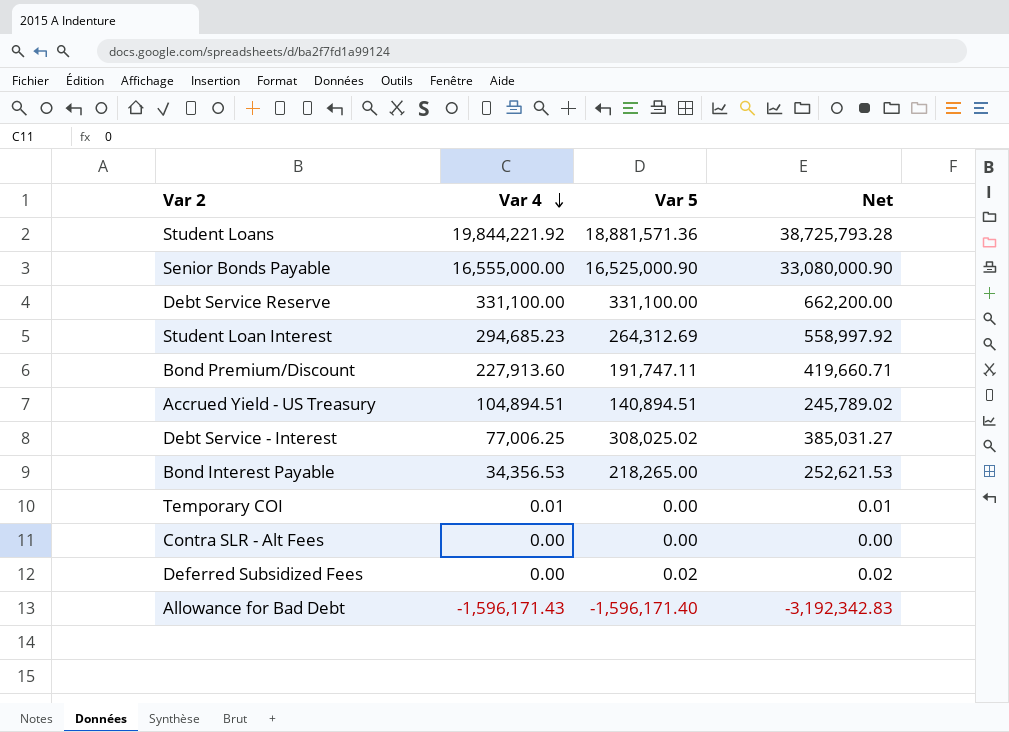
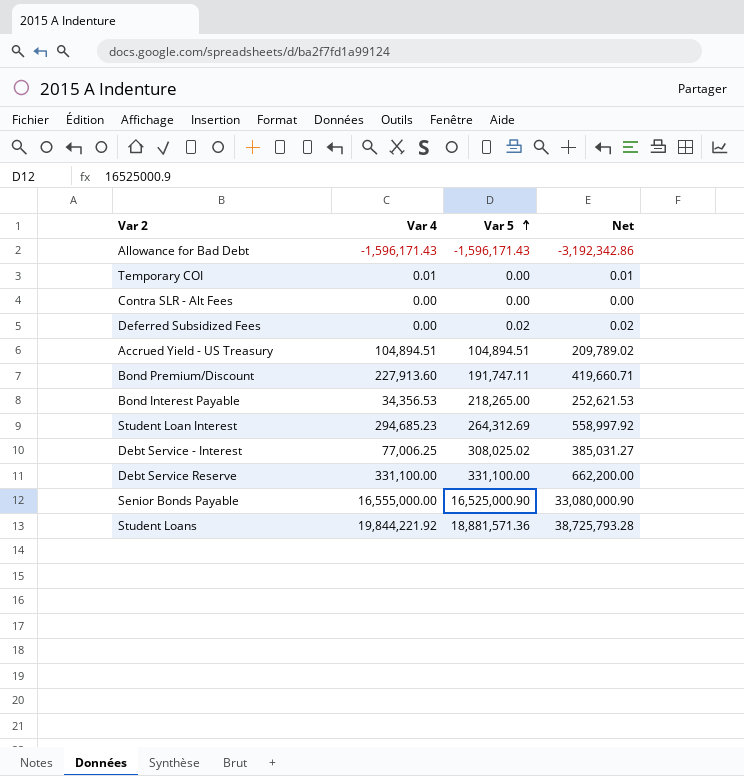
row order: Var 4 descending -> Var 5 ascending
Allowance for Bad Debt | Var 5: -1,596,171.40 -> -1,596,171.43
Allowance for Bad Debt | Net: -3,192,342.83 -> -3,192,342.86
Accrued Yield - US Treasury | Var 5: 140,894.51 -> 104,894.51
Accrued Yield - US Treasury | Net: 245,789.02 -> 209,789.02

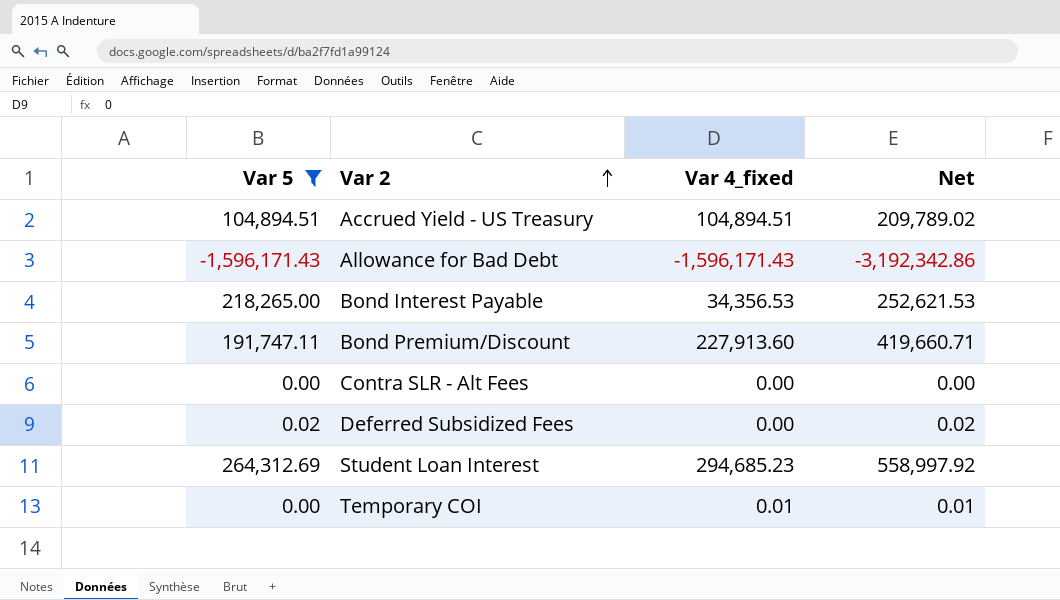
filter: none -> Var 5 <= 264,312.69
row order: Var 5 ascending -> Var 2 ascending
column Var 5 | position: 3 -> 1
column name: Var 4 -> Var 4_fixed

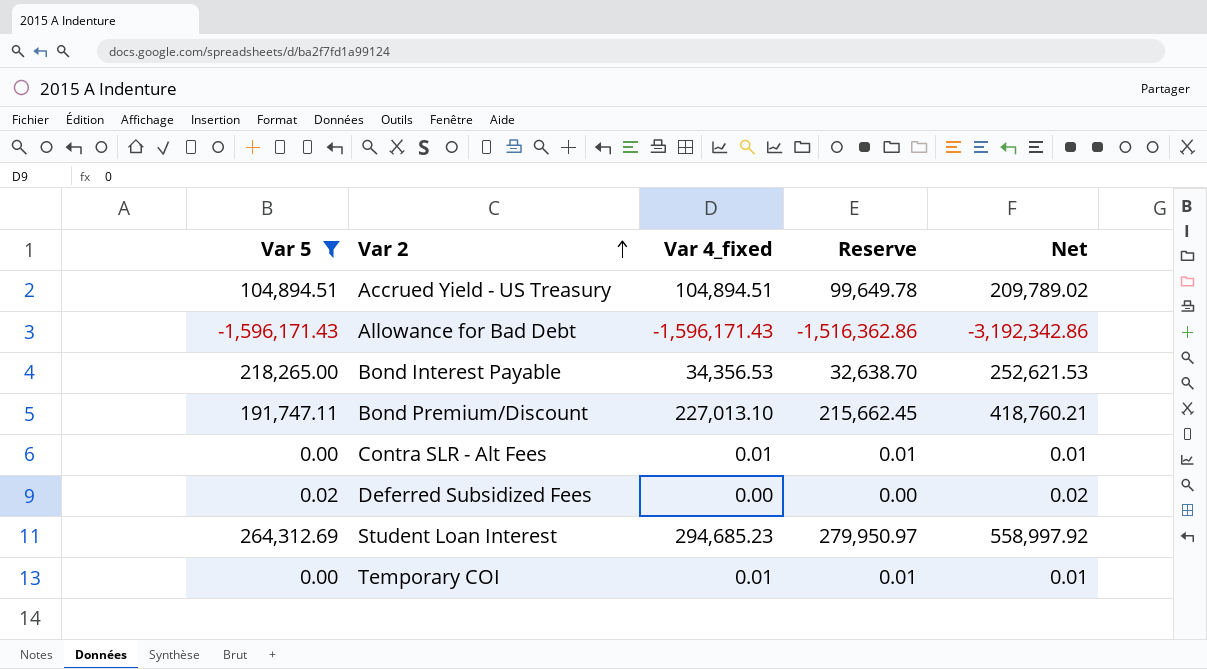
column Reserve | formula: none -> [Var 4_fixed] * 0.95
Bond Premium/Discount | Var 4_fixed: 227,913.60 -> 227,013.10
Bond Premium/Discount | Net: 419,660.71 -> 418,760.21
Contra SLR - Alt Fees | Var 4_fixed: 0.00 -> 0.01
Contra SLR - Alt Fees | Net: 0.00 -> 0.01

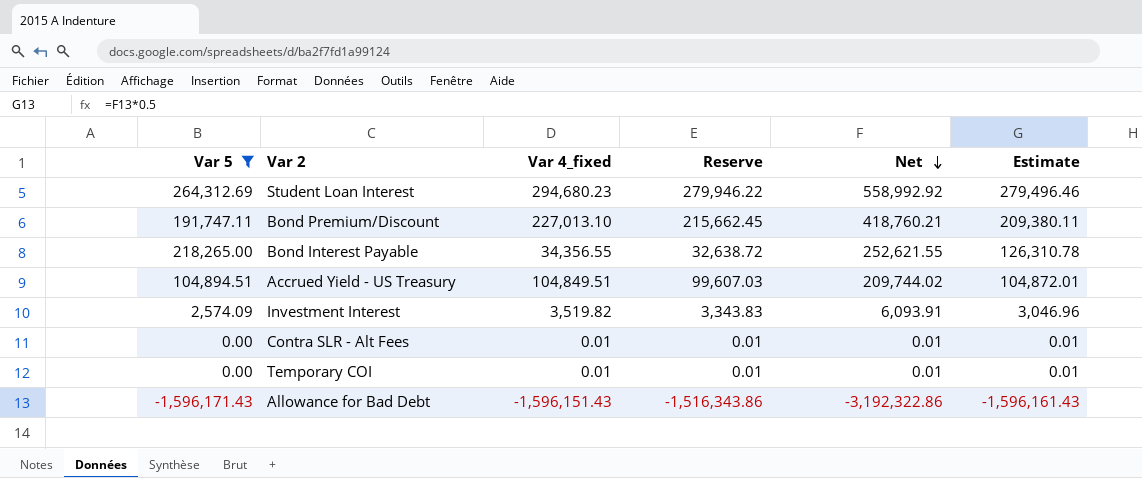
row order: Var 2 ascending -> Net descending
column Estimate | formula: none -> [Net] * 0.5
row Deferred Subsidized Fees: 0.02 | 0.00 | 0.00 | 0.02 -> none
Student Loan Interest | Var 4_fixed: 294,685.23 -> 294,680.23
Student Loan Interest | Reserve: 279,950.97 -> 279,946.22
Student Loan Interest | Net: 558,997.92 -> 558,992.92
Bond Interest Payable | Var 4_fixed: 34,356.53 -> 34,356.55
Bond Interest Payable | Reserve: 32,638.70 -> 32,638.72
Bond Interest Payable | Net: 252,621.53 -> 252,621.55
Accrued Yield - US Treasury | Var 4_fixed: 104,894.51 -> 104,849.51
Accrued Yield - US Treasury | Reserve: 99,649.78 -> 99,607.03
Accrued Yield - US Treasury | Net: 209,789.02 -> 209,744.02
row Investment Interest: none -> 2,574.09 | 3,519.82 | 3,343.83 | 6,093.91 | 3,046.96
Allowance for Bad Debt | Var 4_fixed: -1,596,171.43 -> -1,596,151.43
Allowance for Bad Debt | Reserve: -1,516,362.86 -> -1,516,343.86
Allowance for Bad Debt | Net: -3,192,342.86 -> -3,192,322.86

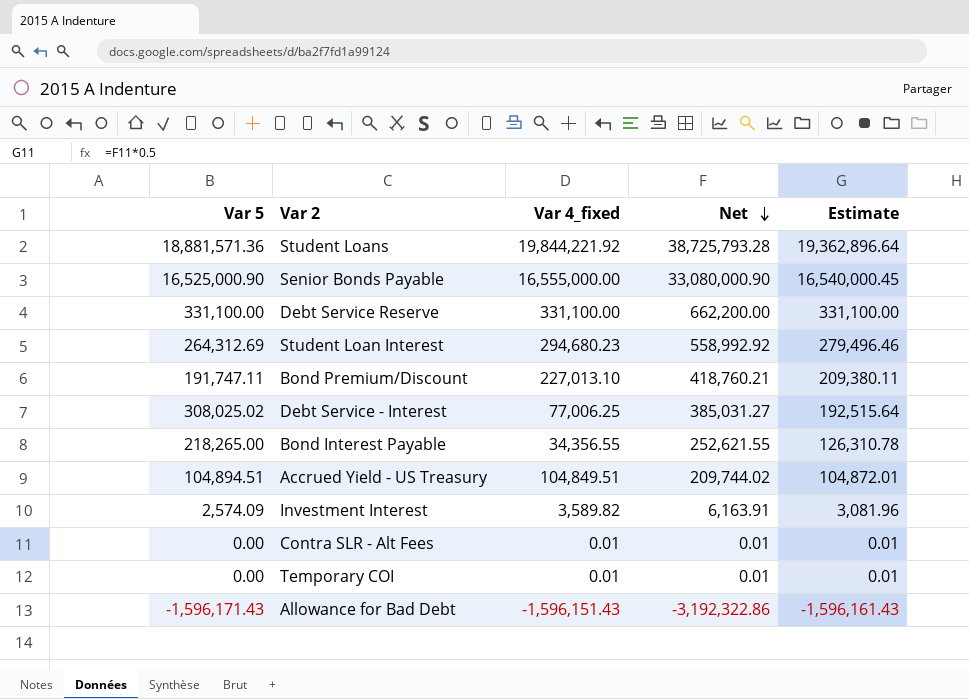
filter: Var 5 <= 264,312.69 -> none
column Reserve | formula: [Var 4_fixed] * 0.95 -> none
Investment Interest | Var 4_fixed: 3,519.82 -> 3,589.82
Investment Interest | Net: 6,093.91 -> 6,163.91
Investment Interest | Estimate: 3,046.96 -> 3,081.96

